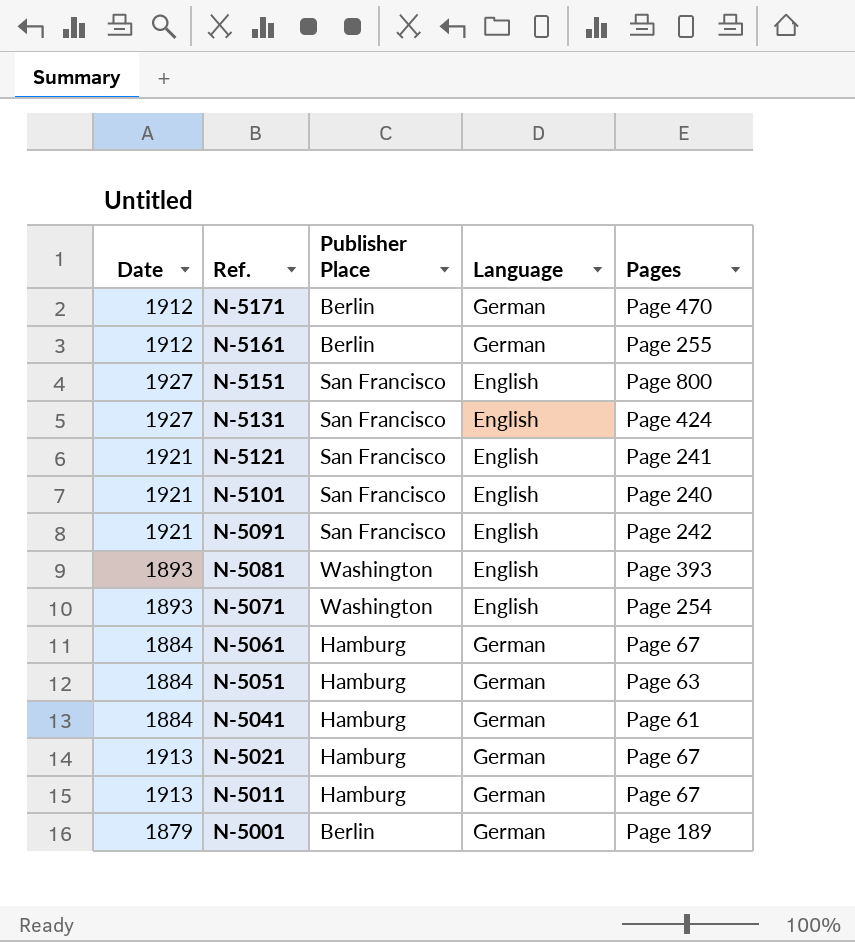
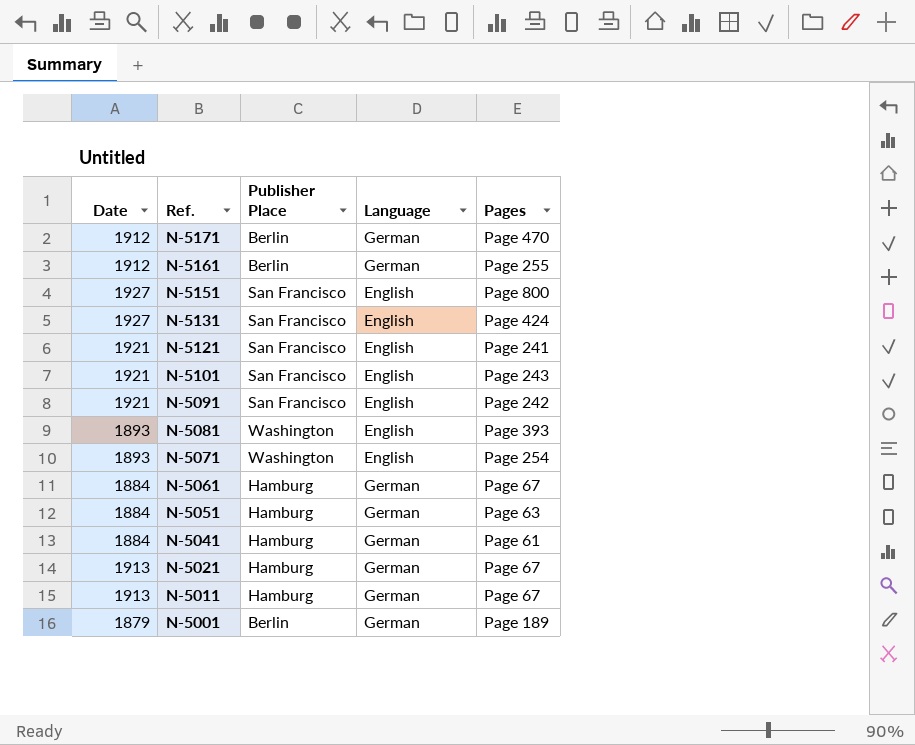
N-5101 | Pages: Page 240 -> Page 243

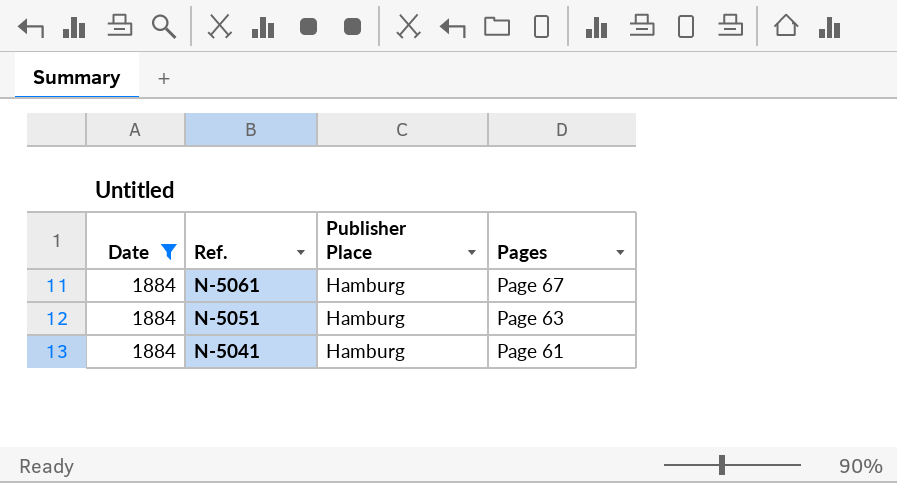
filter: none -> Date = 1884
column Language | position: 4 -> none

